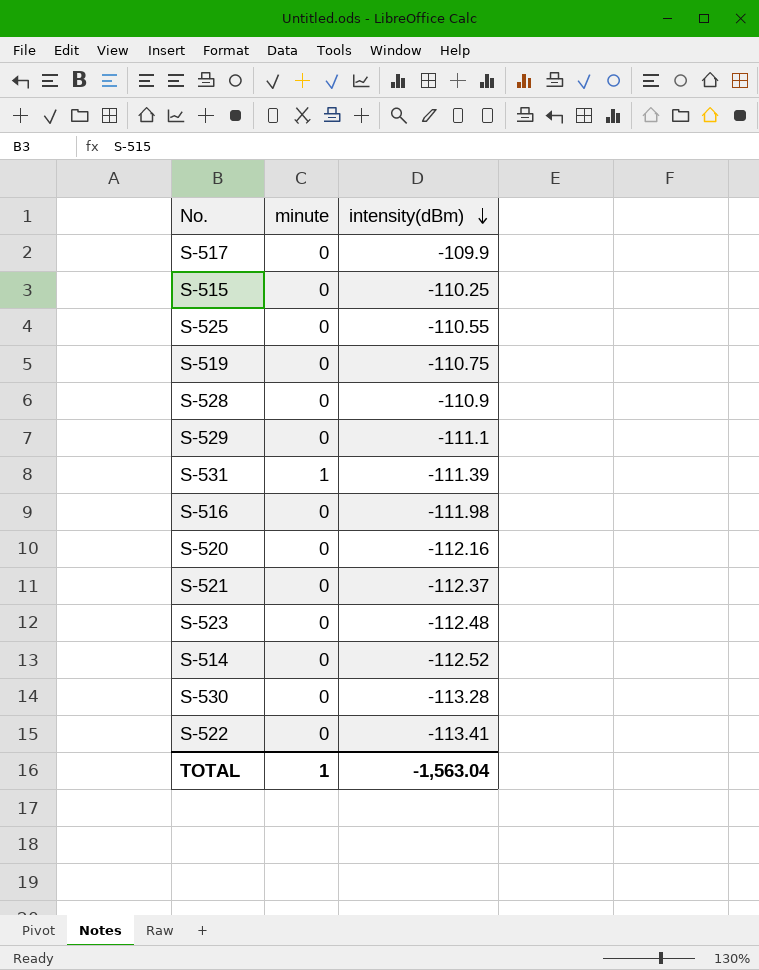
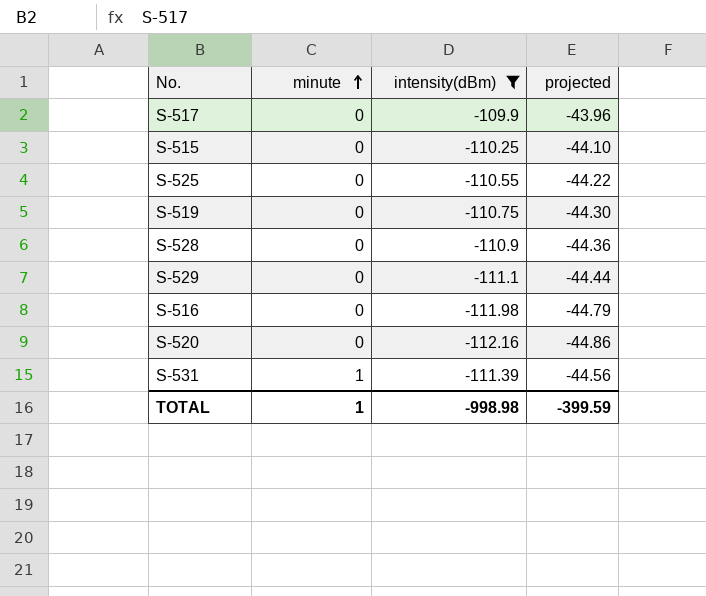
filter: none -> intensity(dBm) >= -112.16
row order: intensity(dBm) descending -> minute ascending
column projected | formula: none -> [intensity(dBm)] * 0.4
TOTAL | intensity(dBm): -1,563.04 -> -998.98

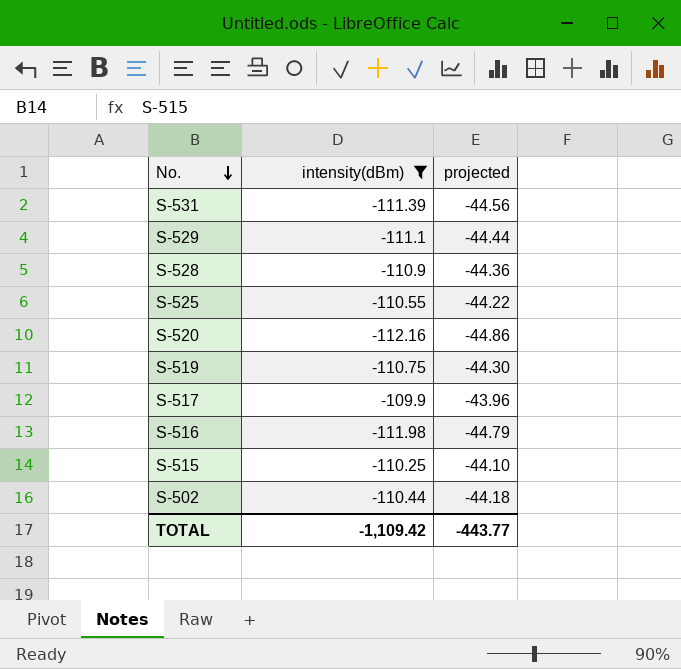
row order: minute ascending -> No. descending
column minute | position: 2 -> none
row S-502: none -> -110.44 | -44.18
TOTAL | intensity(dBm): -998.98 -> -1,109.42
TOTAL | projected: -399.59 -> -443.77

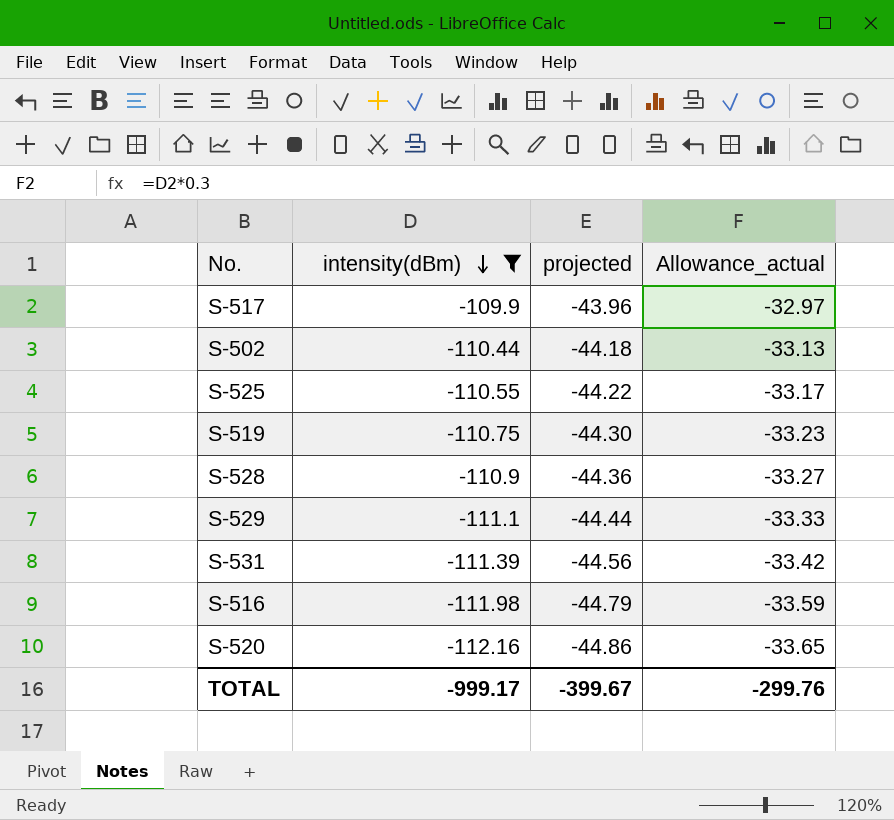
row order: No. descending -> intensity(dBm) descending
column Allowance_actual | formula: none -> [intensity(dBm)] * 0.3
row S-515: -110.25 | -44.10 -> none
TOTAL | intensity(dBm): -1,109.42 -> -999.17
TOTAL | projected: -443.77 -> -399.67

